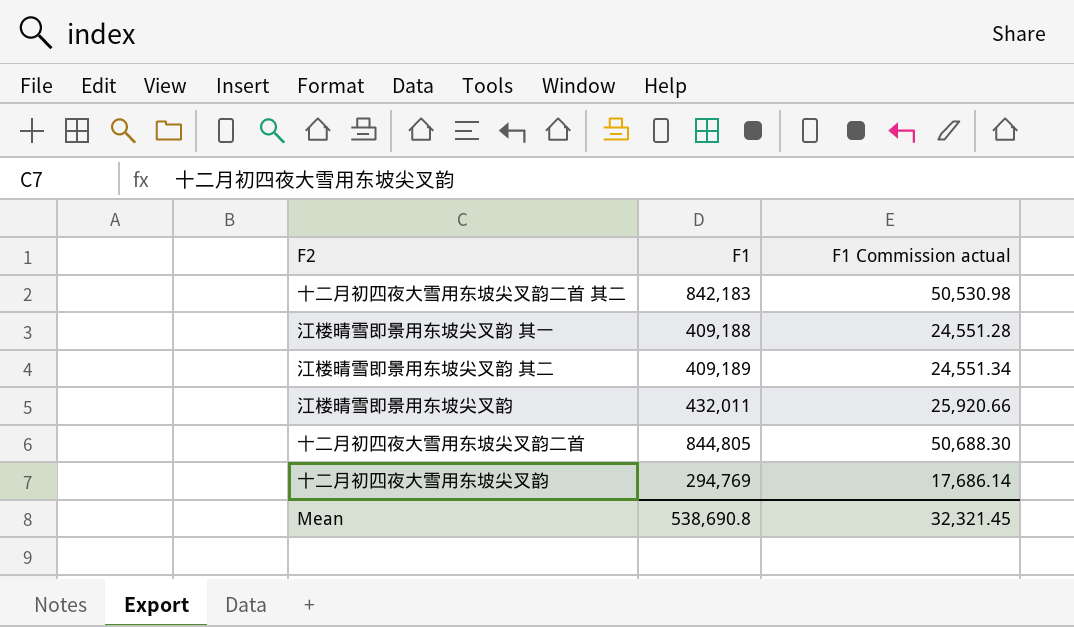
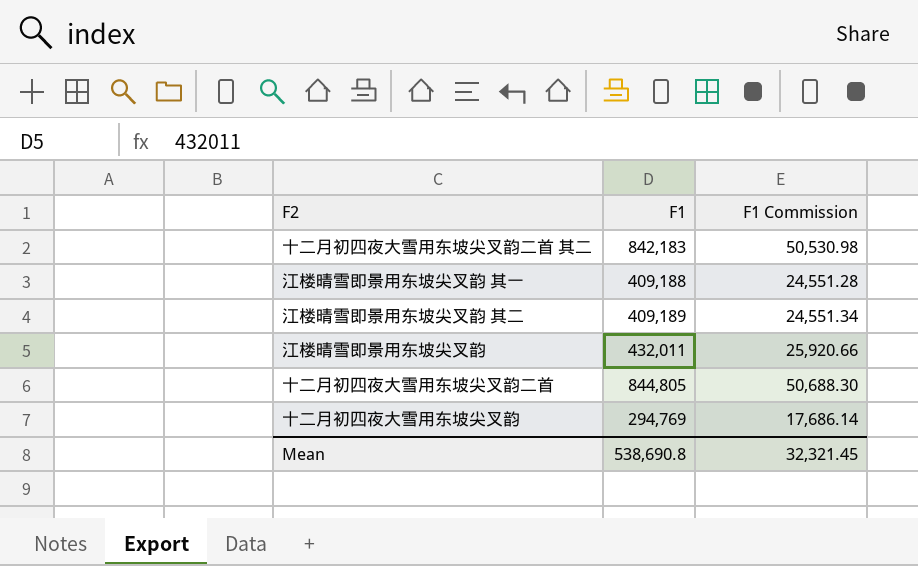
column name: F1 Commission actual -> F1 Commission

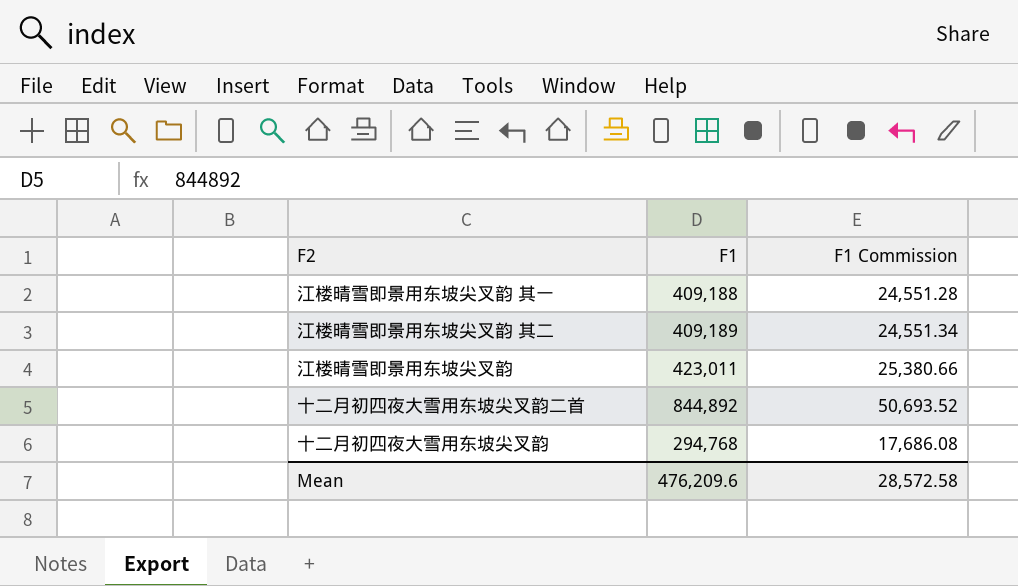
row 十二月初四夜大雪用东坡尖叉韵二首 其二: 842,183 | 50,530.98 -> none
江楼晴雪即景用东坡尖叉韵 | F1: 432,011 -> 423,011
江楼晴雪即景用东坡尖叉韵 | F1 Commission: 25,920.66 -> 25,380.66
十二月初四夜大雪用东坡尖叉韵二首 | F1: 844,805 -> 844,892
十二月初四夜大雪用东坡尖叉韵二首 | F1 Commission: 50,688.30 -> 50,693.52
十二月初四夜大雪用东坡尖叉韵 | F1: 294,769 -> 294,768
十二月初四夜大雪用东坡尖叉韵 | F1 Commission: 17,686.14 -> 17,686.08
Mean | F1: 538,690.8 -> 476,209.6
Mean | F1 Commission: 32,321.45 -> 28,572.58

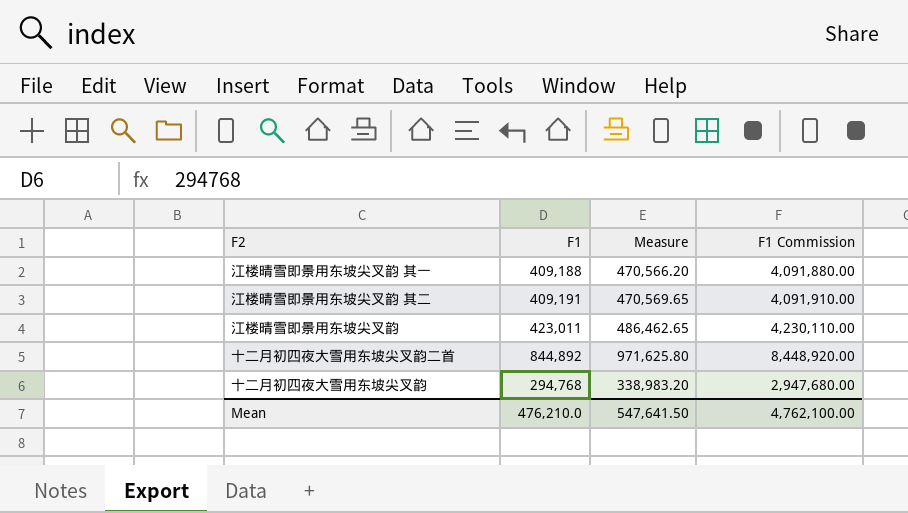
column Measure | formula: none -> [F1] * 1.15
column F1 Commission | formula: [F1] * 0.06 -> [F1] * 10
江楼晴雪即景用东坡尖叉韵 其二 | F1: 409,189 -> 409,191
Mean | F1: 476,209.6 -> 476,210.0
Mean | F1 Commission: 28,572.58 -> 4,762,100.00

